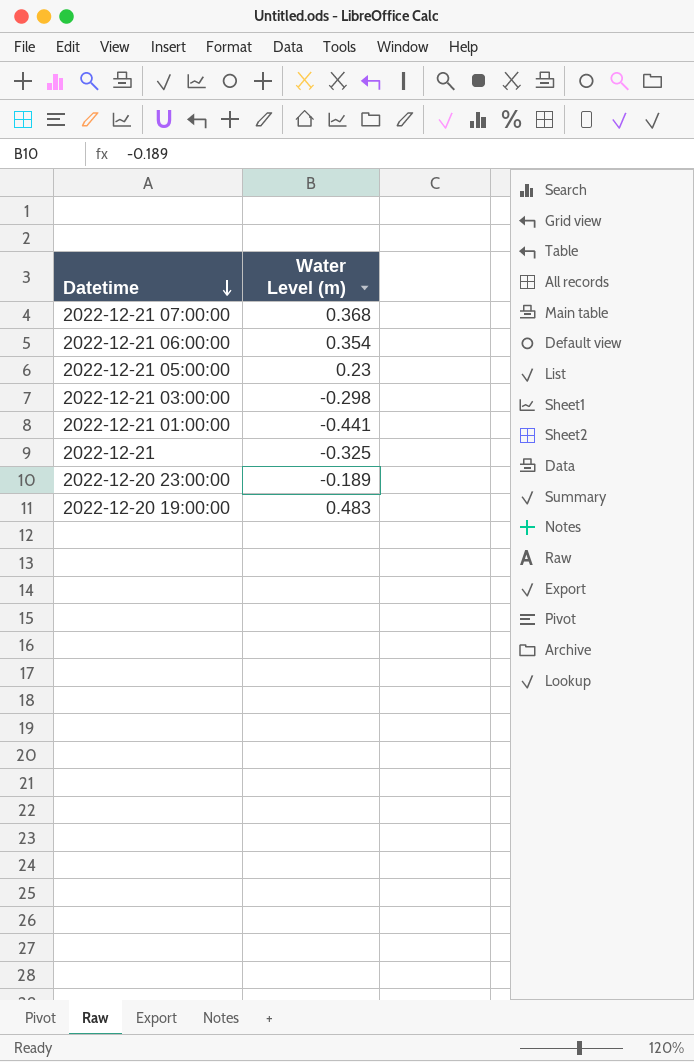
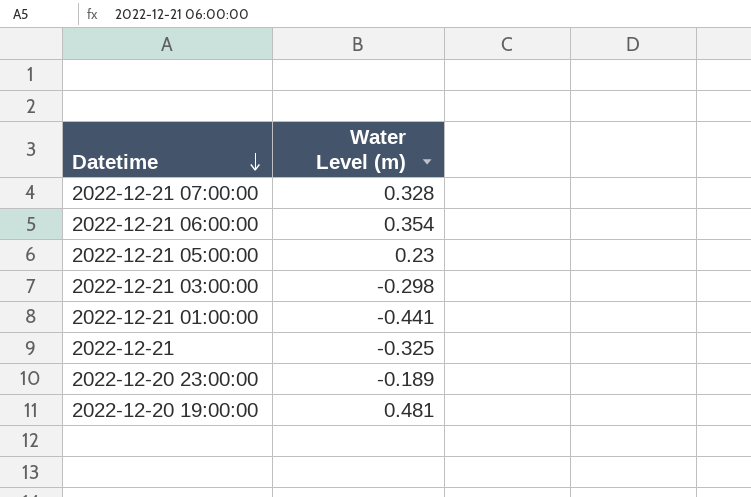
2022-12-21 07:00:00 | Water Level (m): 0.368 -> 0.328
2022-12-20 19:00:00 | Water Level (m): 0.483 -> 0.481

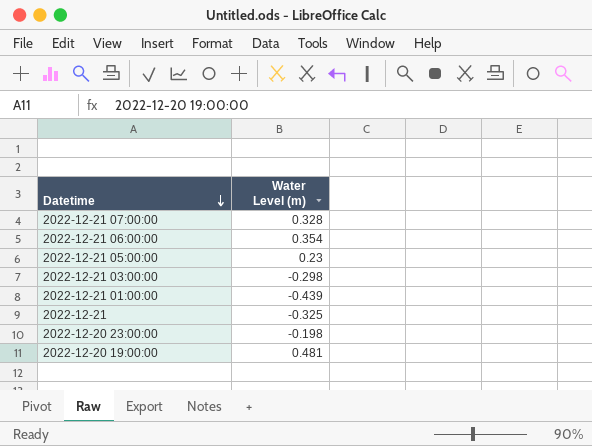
2022-12-21 01:00:00 | Water Level (m): -0.441 -> -0.439
2022-12-20 23:00:00 | Water Level (m): -0.189 -> -0.198

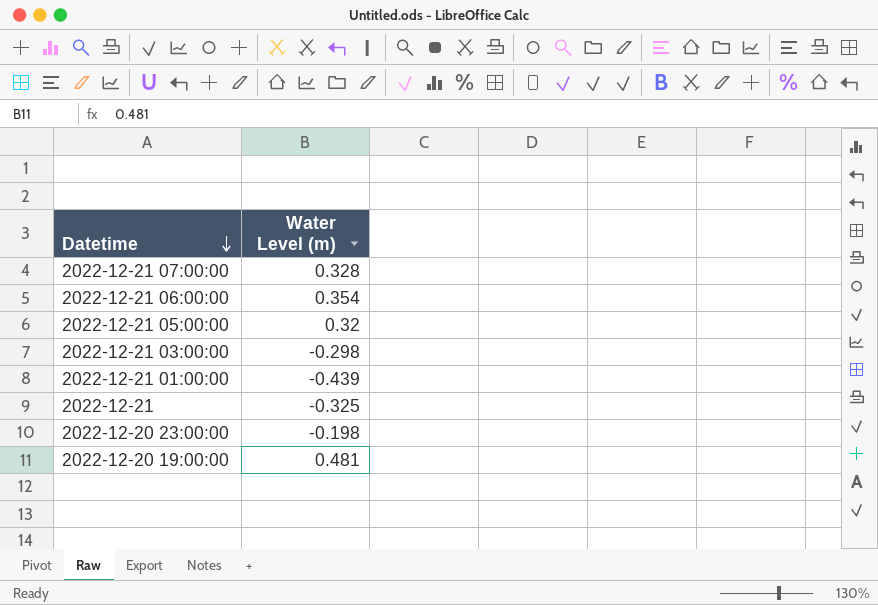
2022-12-21 05:00:00 | Water Level (m): 0.23 -> 0.32

